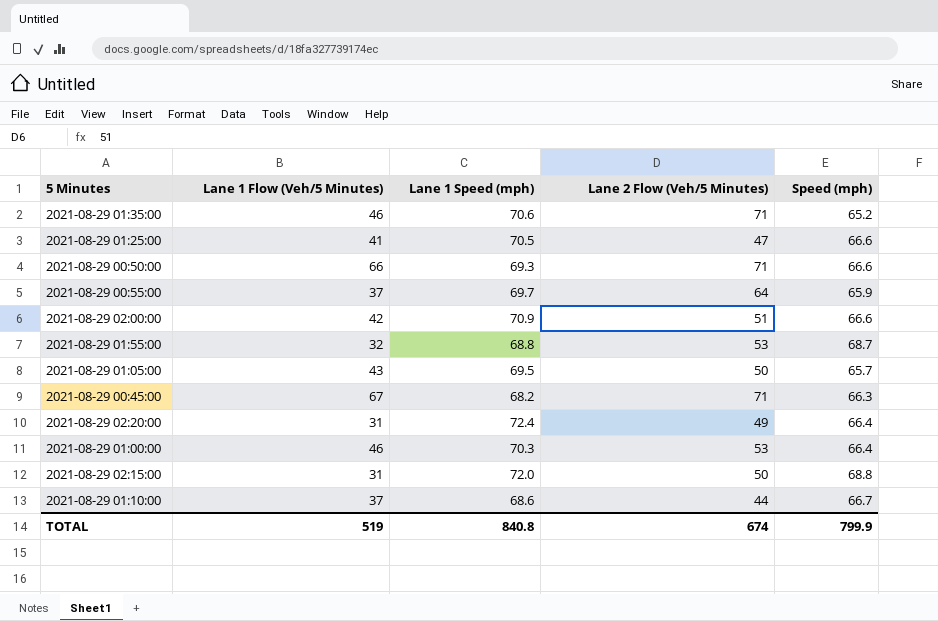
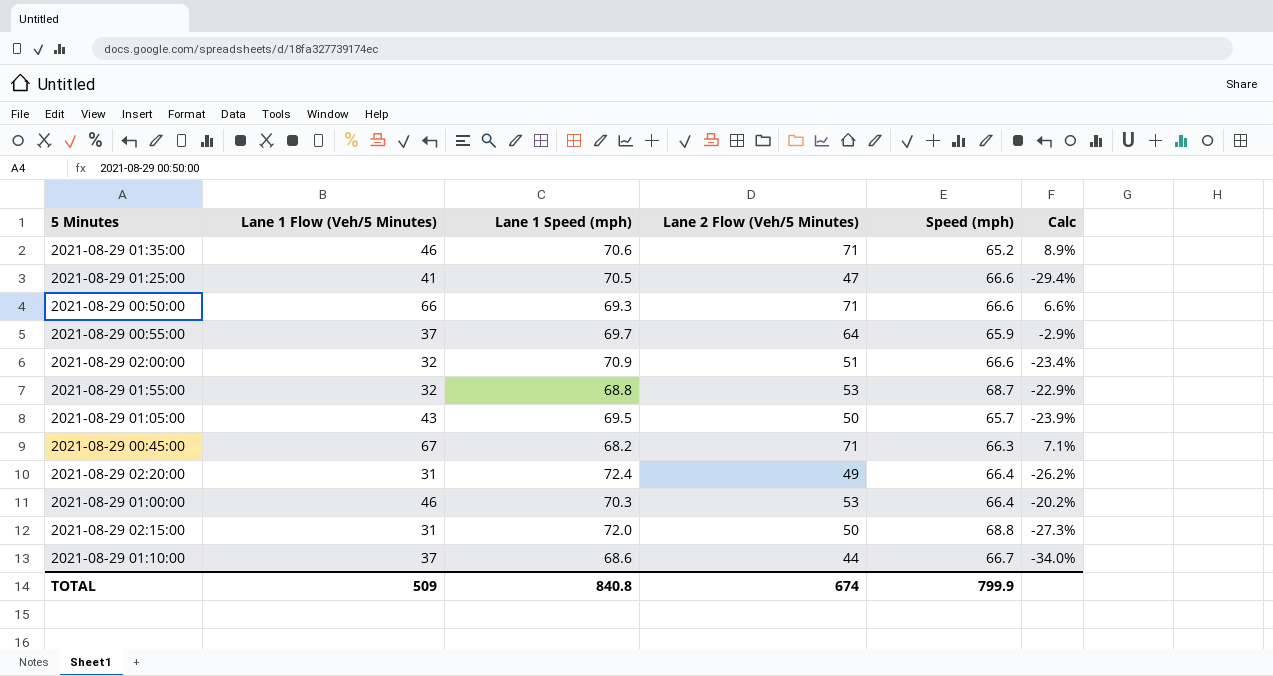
column Calc | formula: none -> ([Lane 2 Flow (Veh/5 Minutes)] - [Speed (mph)]) / [Speed (mph)]
2021-08-29 02:00:00 | Lane 1 Flow (Veh/5 Minutes): 42 -> 32
TOTAL | Lane 1 Flow (Veh/5 Minutes): 519 -> 509

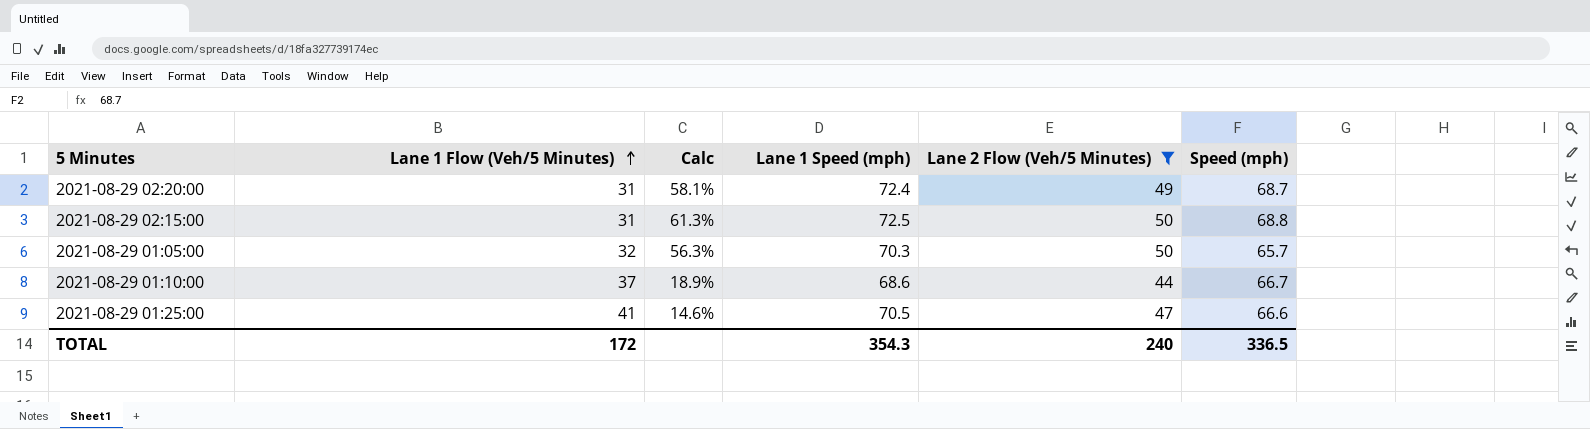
filter: none -> Lane 2 Flow (Veh/5 Minutes) <= 50
row order: none -> Lane 1 Flow (Veh/5 Minutes) ascending
column Calc | formula: ([Lane 2 Flow (Veh/5 Minutes)] - [Speed (mph)]) / [Speed (mph)] -> ([Lane 2 Flow (Veh/5 Minutes)] - [Lane 1 Flow (Veh/5 Minutes)]) / [Lane 1 Flow (Veh/5 Minutes)]
column Calc | position: 6 -> 3
2021-08-29 02:20:00 | Speed (mph): 66.4 -> 68.7
2021-08-29 02:15:00 | Lane 1 Speed (mph): 72.0 -> 72.5
2021-08-29 01:05:00 | Lane 1 Flow (Veh/5 Minutes): 43 -> 32
2021-08-29 01:05:00 | Lane 1 Speed (mph): 69.5 -> 70.3
TOTAL | Lane 1 Flow (Veh/5 Minutes): 509 -> 172
TOTAL | Lane 1 Speed (mph): 840.8 -> 354.3
TOTAL | Lane 2 Flow (Veh/5 Minutes): 674 -> 240
TOTAL | Speed (mph): 799.9 -> 336.5

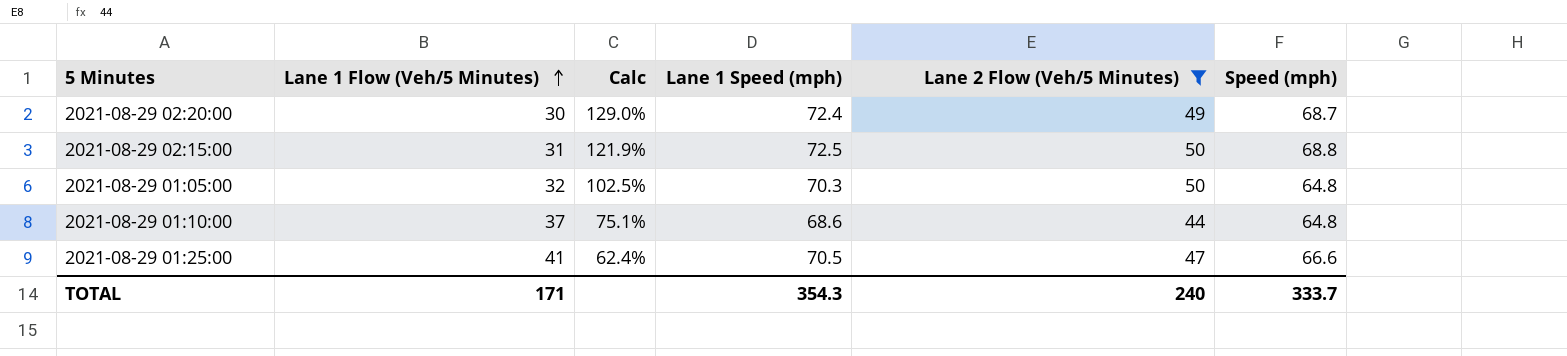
column Calc | formula: ([Lane 2 Flow (Veh/5 Minutes)] - [Lane 1 Flow (Veh/5 Minutes)]) / [Lane 1 Flow (Veh/5 Minutes)] -> ([Speed (mph)] - [Lane 1 Flow (Veh/5 Minutes)]) / [Lane 1 Flow (Veh/5 Minutes)]
2021-08-29 02:20:00 | Lane 1 Flow (Veh/5 Minutes): 31 -> 30
2021-08-29 01:05:00 | Speed (mph): 65.7 -> 64.8
2021-08-29 01:10:00 | Speed (mph): 66.7 -> 64.8
TOTAL | Lane 1 Flow (Veh/5 Minutes): 172 -> 171
TOTAL | Speed (mph): 336.5 -> 333.7

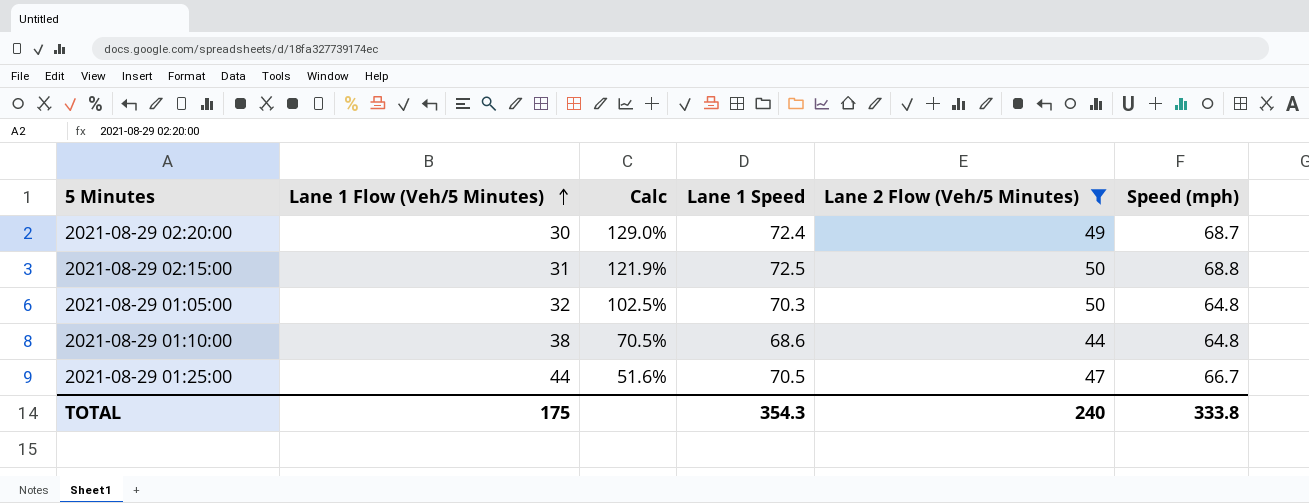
column name: Lane 1 Speed (mph) -> Lane 1 Speed
2021-08-29 01:10:00 | Lane 1 Flow (Veh/5 Minutes): 37 -> 38
2021-08-29 01:10:00 | Calc: 75.1% -> 70.5%
2021-08-29 01:25:00 | Lane 1 Flow (Veh/5 Minutes): 41 -> 44
2021-08-29 01:25:00 | Calc: 62.4% -> 51.6%
2021-08-29 01:25:00 | Speed (mph): 66.6 -> 66.7
TOTAL | Lane 1 Flow (Veh/5 Minutes): 171 -> 175
TOTAL | Speed (mph): 333.7 -> 333.8

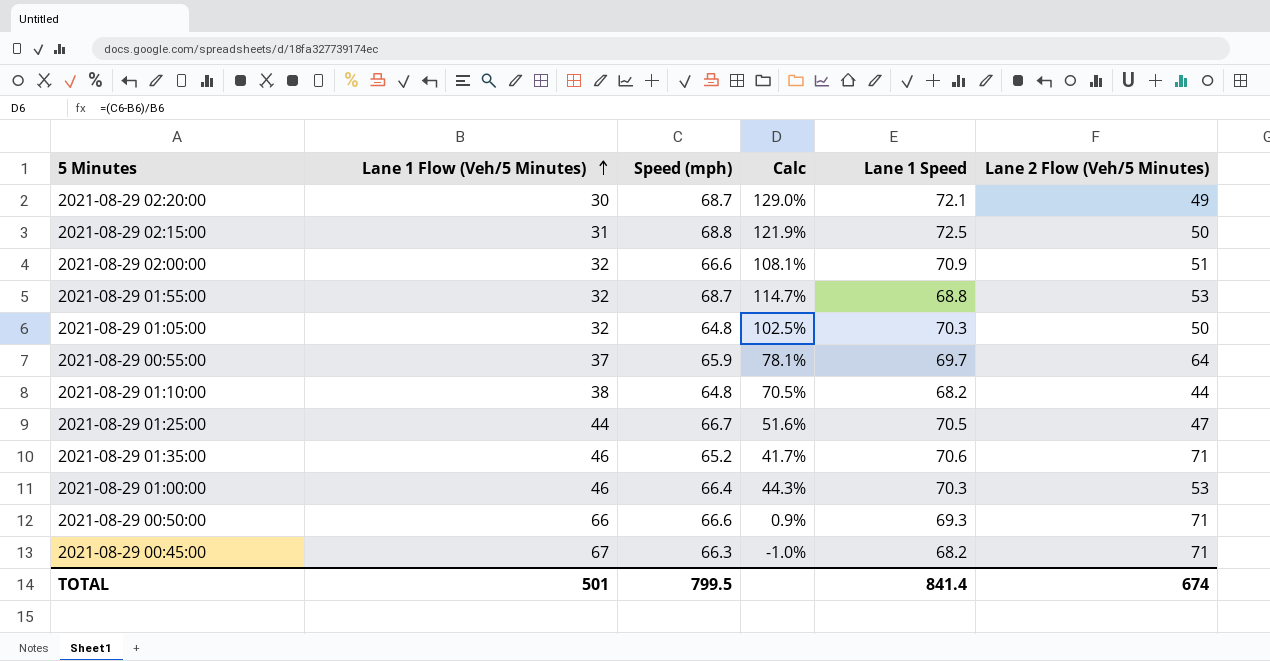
filter: Lane 2 Flow (Veh/5 Minutes) <= 50 -> none
column Speed (mph) | position: 6 -> 3
2021-08-29 02:20:00 | Lane 1 Speed: 72.4 -> 72.1
2021-08-29 01:10:00 | Lane 1 Speed: 68.6 -> 68.2
TOTAL | Lane 1 Flow (Veh/5 Minutes): 175 -> 501
TOTAL | Speed (mph): 333.8 -> 799.5
TOTAL | Lane 1 Speed: 354.3 -> 841.4
TOTAL | Lane 2 Flow (Veh/5 Minutes): 240 -> 674

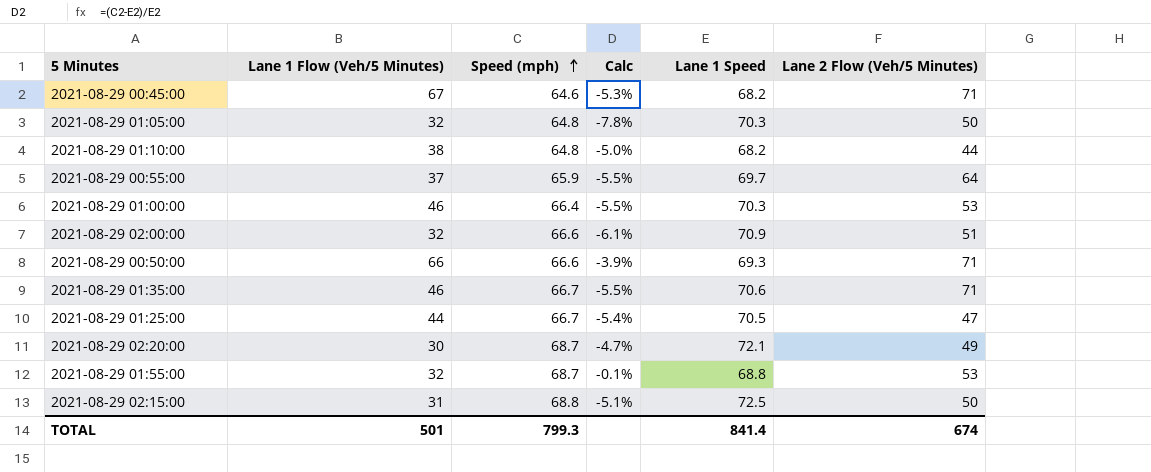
row order: Lane 1 Flow (Veh/5 Minutes) ascending -> Speed (mph) ascending
column Calc | formula: ([Speed (mph)] - [Lane 1 Flow (Veh/5 Minutes)]) / [Lane 1 Flow (Veh/5 Minutes)] -> ([Speed (mph)] - [Lane 1 Speed]) / [Lane 1 Speed]
2021-08-29 00:45:00 | Speed (mph): 66.3 -> 64.6
2021-08-29 01:35:00 | Speed (mph): 65.2 -> 66.7
TOTAL | Speed (mph): 799.5 -> 799.3

